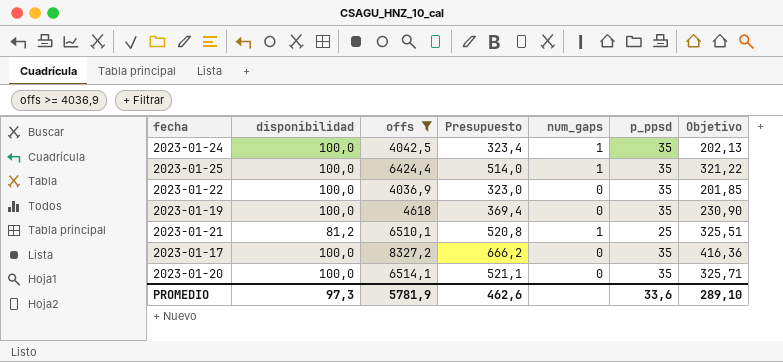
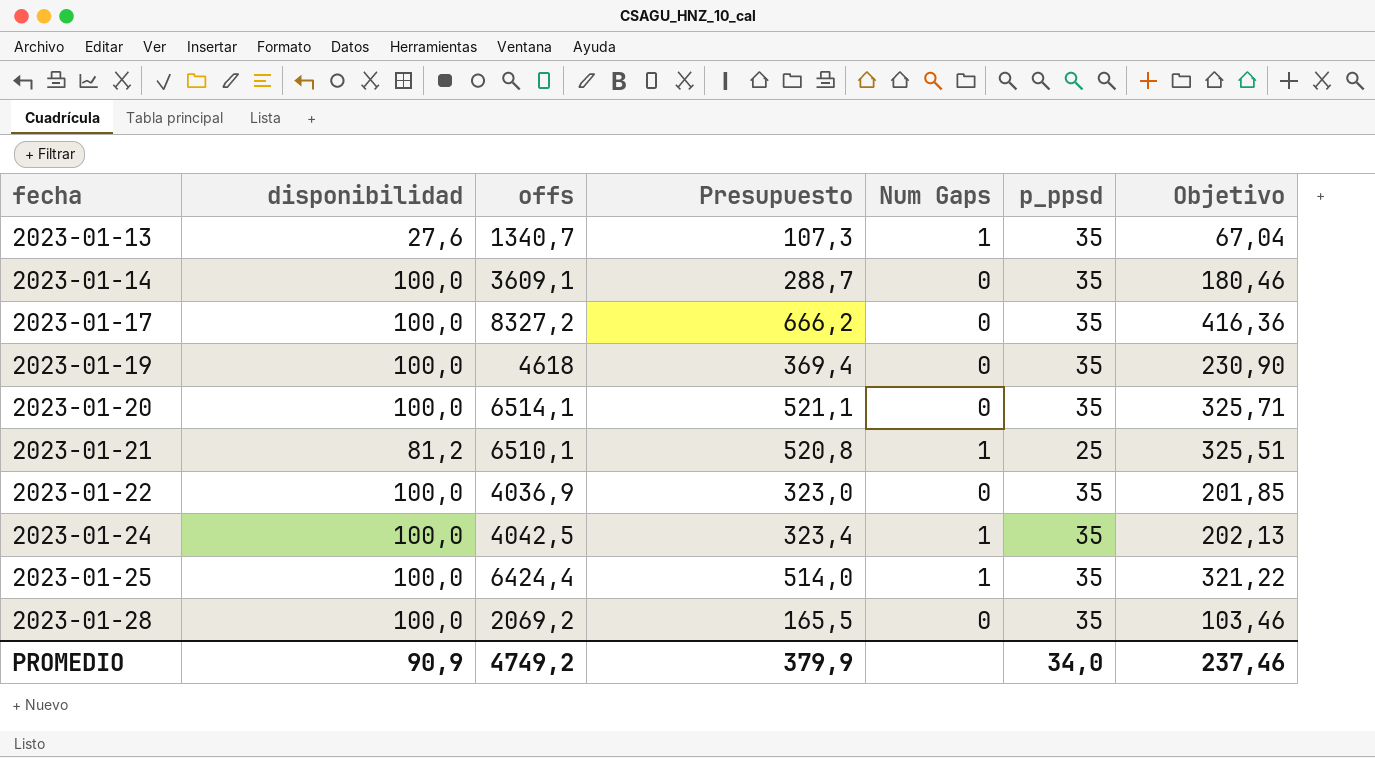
filter: offs >= 4036,9 -> none
row order: none -> fecha ascending
column name: num_gaps -> Num Gaps
PROMEDIO | disponibilidad: 97,3 -> 90,9
PROMEDIO | offs: 5781,9 -> 4749,2
PROMEDIO | Presupuesto: 462,6 -> 379,9
PROMEDIO | p_ppsd: 33,6 -> 34,0
PROMEDIO | Objetivo: 289,10 -> 237,46

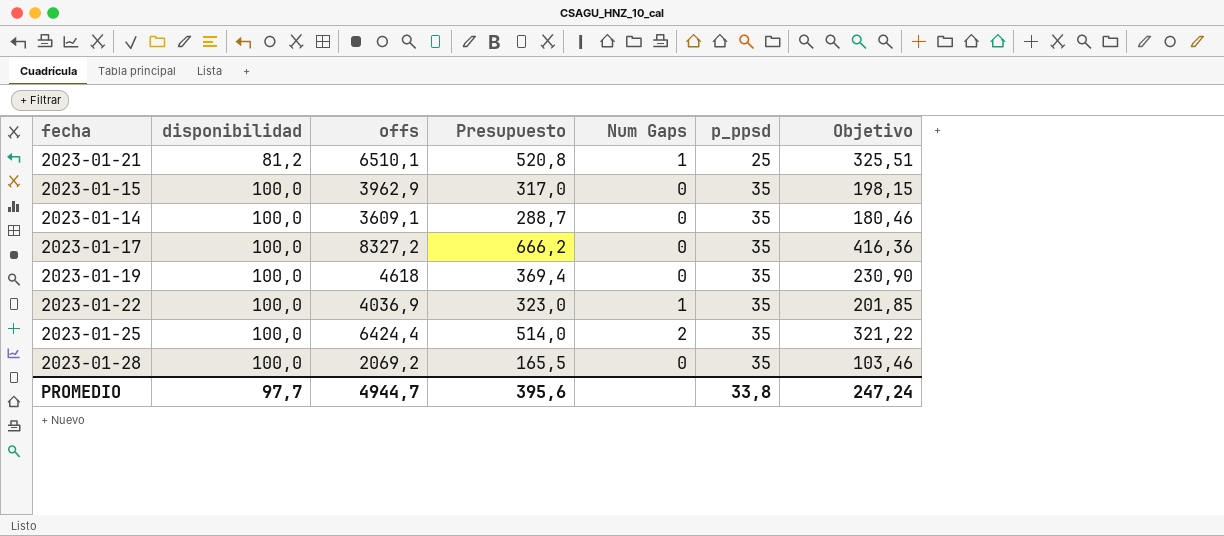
row order: fecha ascending -> disponibilidad ascending
row 2023-01-13: 27,6 | 1340,7 | 107,3 | 1 | 35 | 67,04 -> none
row 2023-01-20: 100,0 | 6514,1 | 521,1 | 0 | 35 | 325,71 -> none
row 2023-01-24: 100,0 | 4042,5 | 323,4 | 1 | 35 | 202,13 -> none
row 2023-01-15: none -> 100,0 | 3962,9 | 317,0 | 0 | 35 | 198,15
2023-01-22 | Num Gaps: 0 -> 1
2023-01-25 | Num Gaps: 1 -> 2
PROMEDIO | disponibilidad: 90,9 -> 97,7
PROMEDIO | offs: 4749,2 -> 4944,7
PROMEDIO | Presupuesto: 379,9 -> 395,6
PROMEDIO | p_ppsd: 34,0 -> 33,8
PROMEDIO | Objetivo: 237,46 -> 247,24

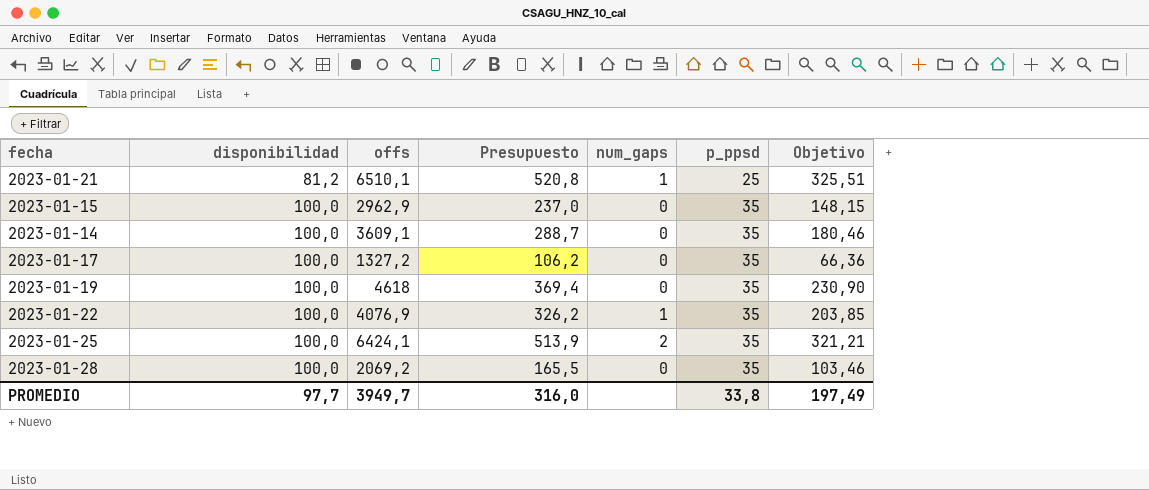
column name: Num Gaps -> num_gaps
2023-01-15 | offs: 3962,9 -> 2962,9
2023-01-15 | Presupuesto: 317,0 -> 237,0
2023-01-15 | Objetivo: 198,15 -> 148,15
2023-01-17 | offs: 8327,2 -> 1327,2
2023-01-17 | Presupuesto: 666,2 -> 106,2
2023-01-17 | Objetivo: 416,36 -> 66,36
2023-01-22 | offs: 4036,9 -> 4076,9
2023-01-22 | Presupuesto: 323,0 -> 326,2
2023-01-22 | Objetivo: 201,85 -> 203,85
2023-01-25 | offs: 6424,4 -> 6424,1
2023-01-25 | Presupuesto: 514,0 -> 513,9
2023-01-25 | Objetivo: 321,22 -> 321,21
PROMEDIO | offs: 4944,7 -> 3949,7
PROMEDIO | Presupuesto: 395,6 -> 316,0
PROMEDIO | Objetivo: 247,24 -> 197,49

